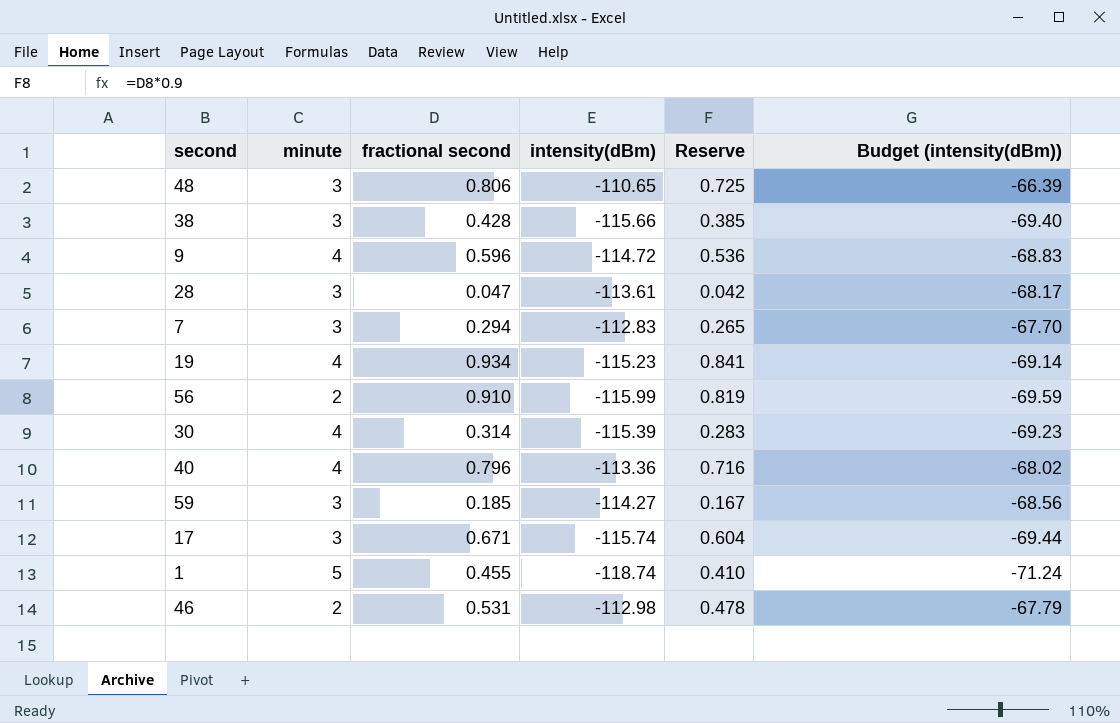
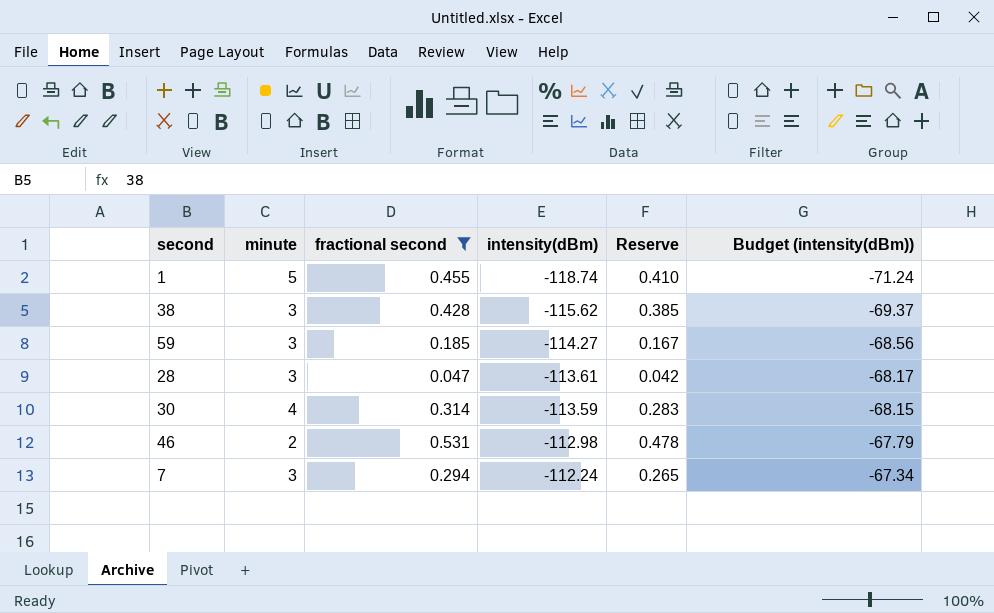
filter: none -> fractional second <= 0.531
row order: none -> intensity(dBm) ascending
38 | intensity(dBm): -115.66 -> -115.62
38 | Budget (intensity(dBm)): -69.40 -> -69.37
30 | intensity(dBm): -115.39 -> -113.59
30 | Budget (intensity(dBm)): -69.23 -> -68.15
7 | intensity(dBm): -112.83 -> -112.24
7 | Budget (intensity(dBm)): -67.70 -> -67.34

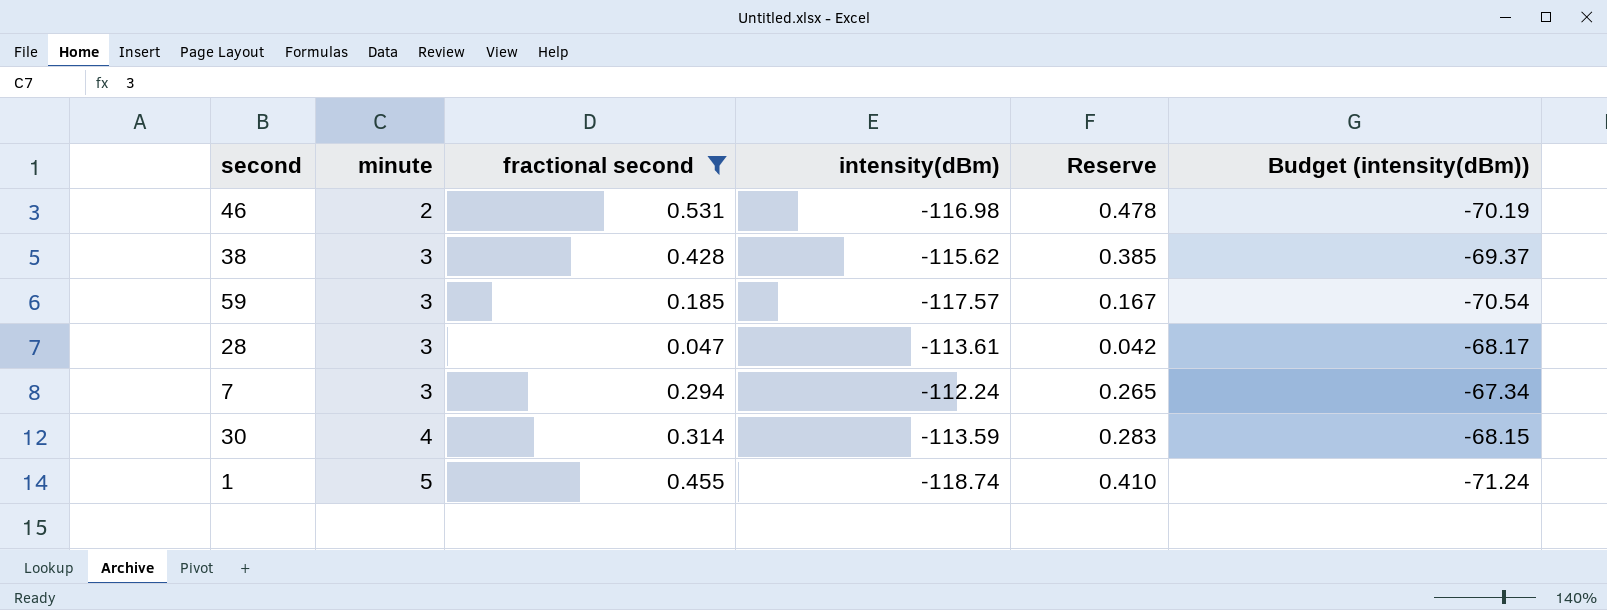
row order: intensity(dBm) ascending -> minute ascending
46 | intensity(dBm): -112.98 -> -116.98
46 | Budget (intensity(dBm)): -67.79 -> -70.19
59 | intensity(dBm): -114.27 -> -117.57
59 | Budget (intensity(dBm)): -68.56 -> -70.54

